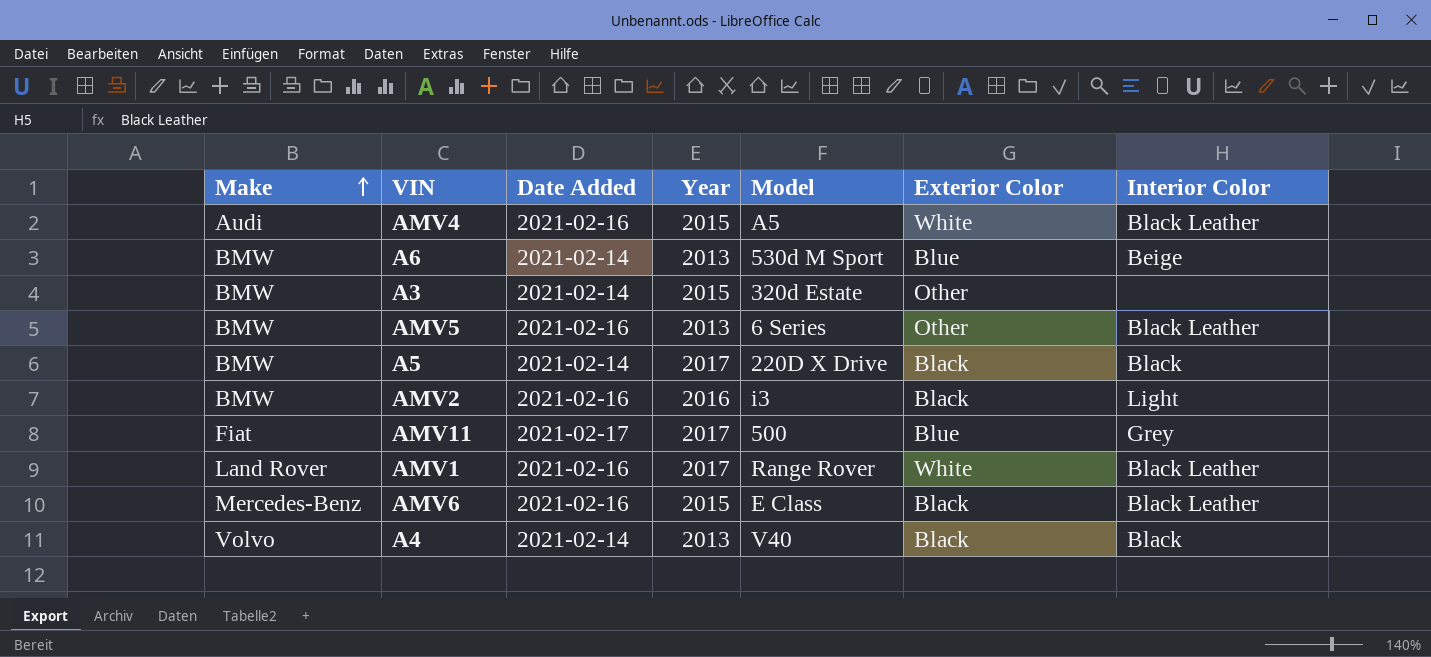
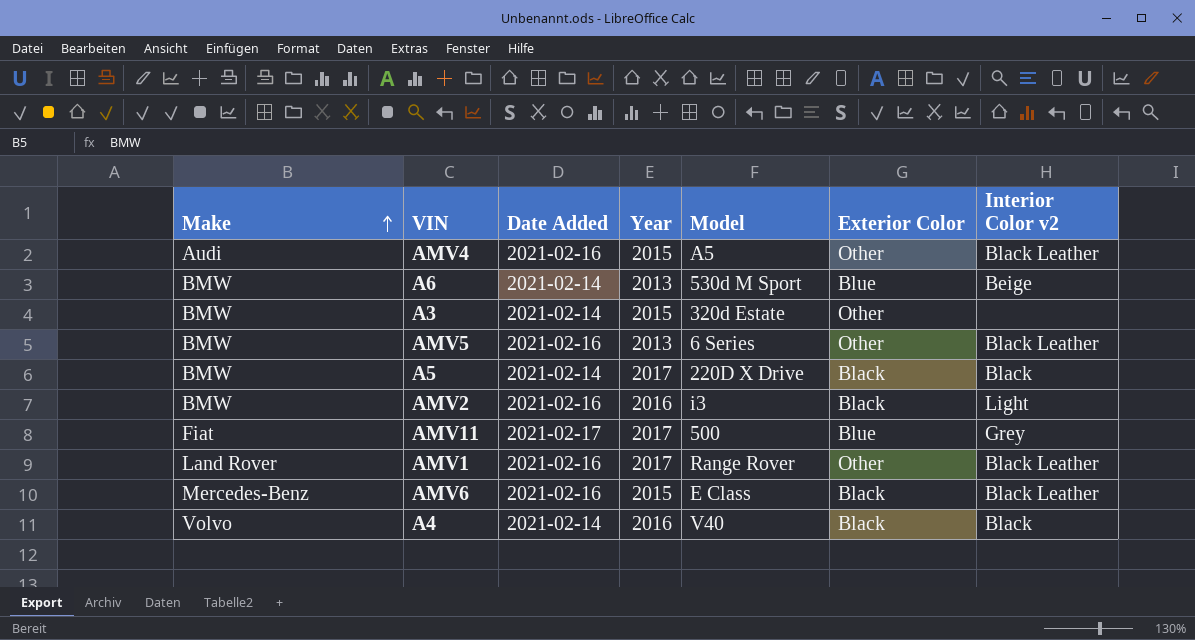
column name: Interior Color -> Interior Color v2
AMV4 | Exterior Color: White -> Other
AMV1 | Exterior Color: White -> Other
A4 | Year: 2013 -> 2016

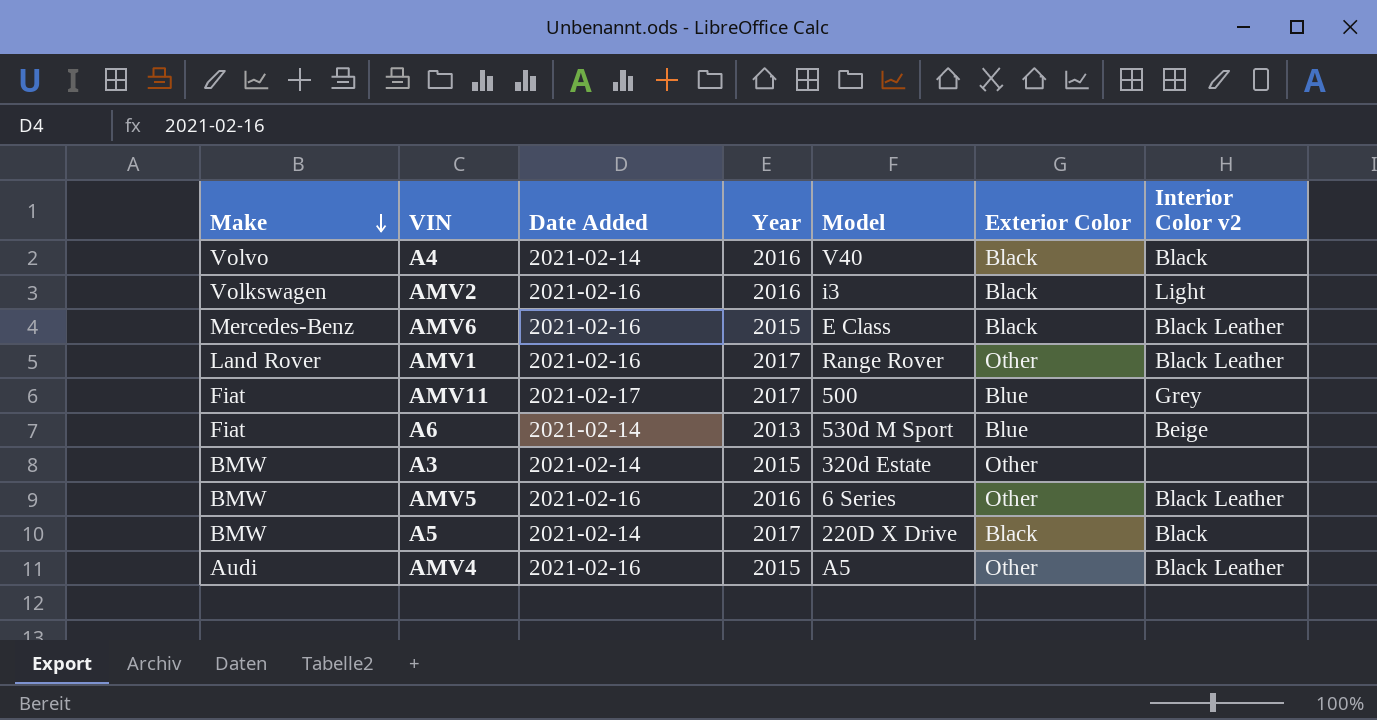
row order: Make ascending -> Make descending
AMV2 | Make: BMW -> Volkswagen
A6 | Make: BMW -> Fiat
AMV5 | Year: 2013 -> 2016

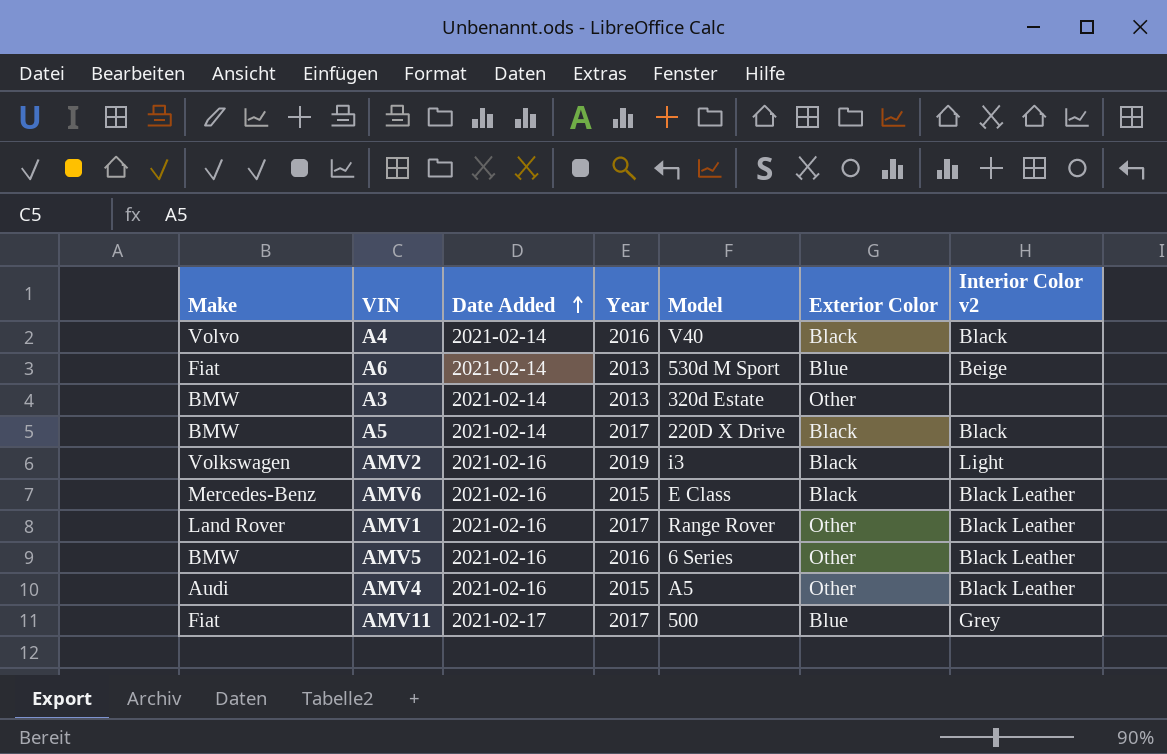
row order: Make descending -> Date Added ascending
A3 | Year: 2015 -> 2013
AMV2 | Year: 2016 -> 2019

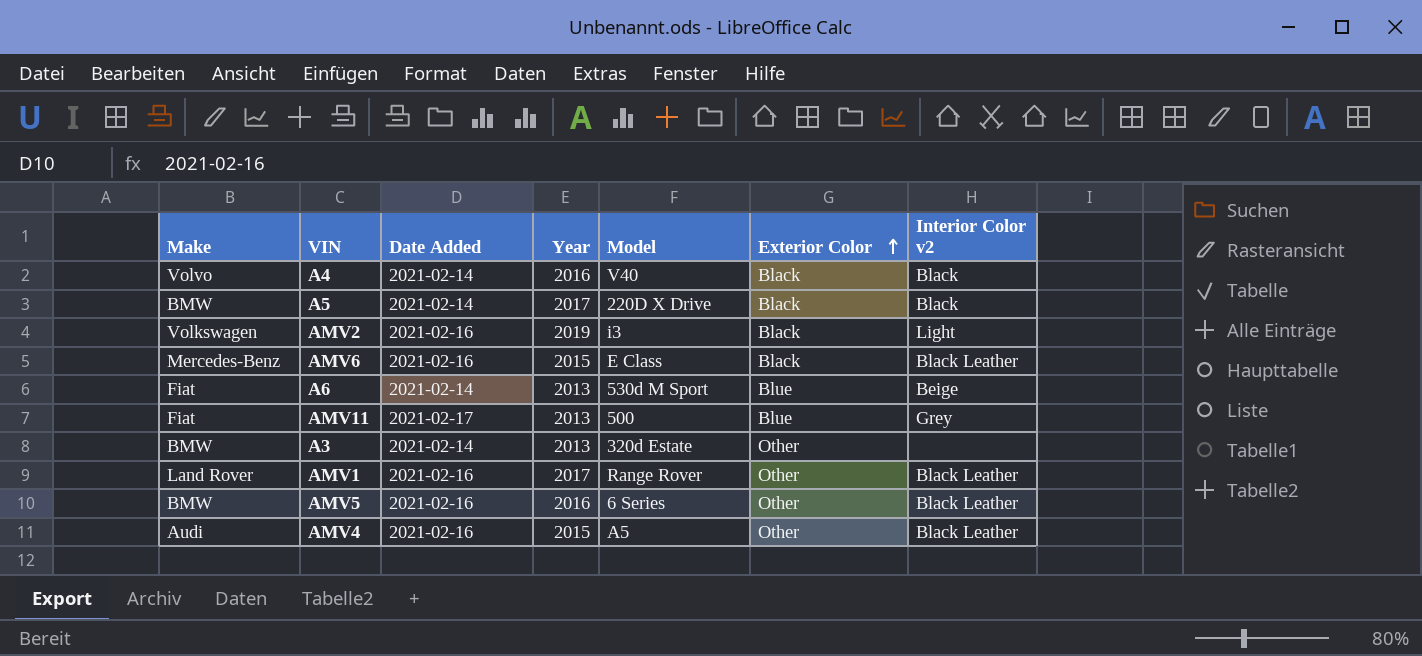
row order: Date Added ascending -> Exterior Color ascending
AMV11 | Year: 2017 -> 2013

